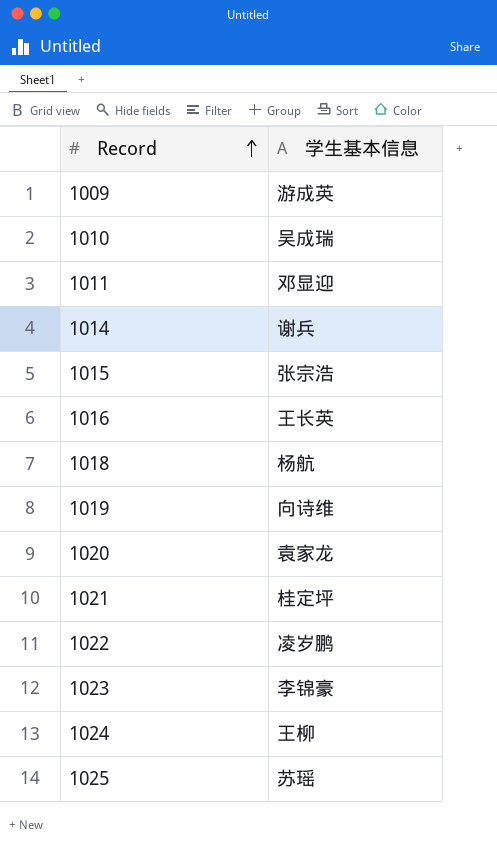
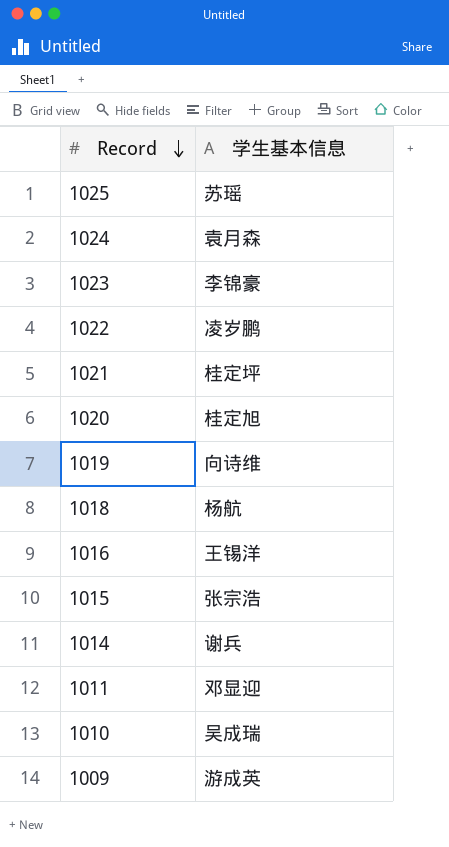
row order: Record ascending -> Record descending
1024 | 学生基本信息: 王柳 -> 袁月森
1020 | 学生基本信息: 袁家龙 -> 桂定旭
1016 | 学生基本信息: 王长英 -> 王锡洋

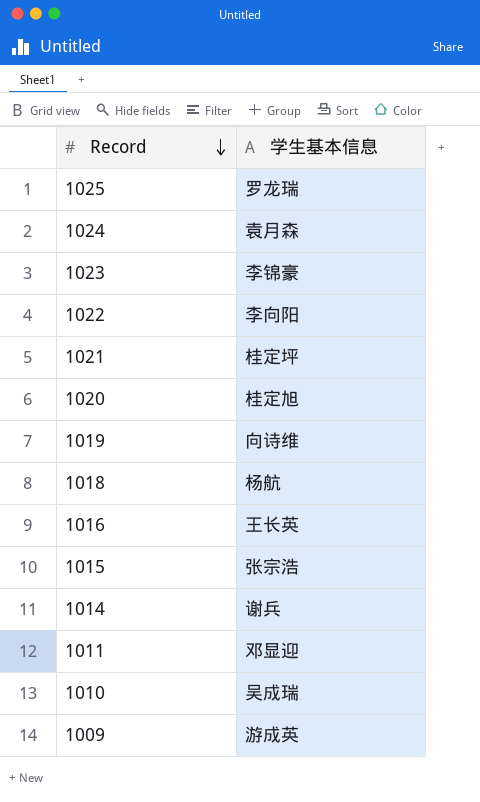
1025 | 学生基本信息: 苏瑶 -> 罗龙瑞
1022 | 学生基本信息: 凌岁鹏 -> 李向阳
1016 | 学生基本信息: 王锡洋 -> 王长英

